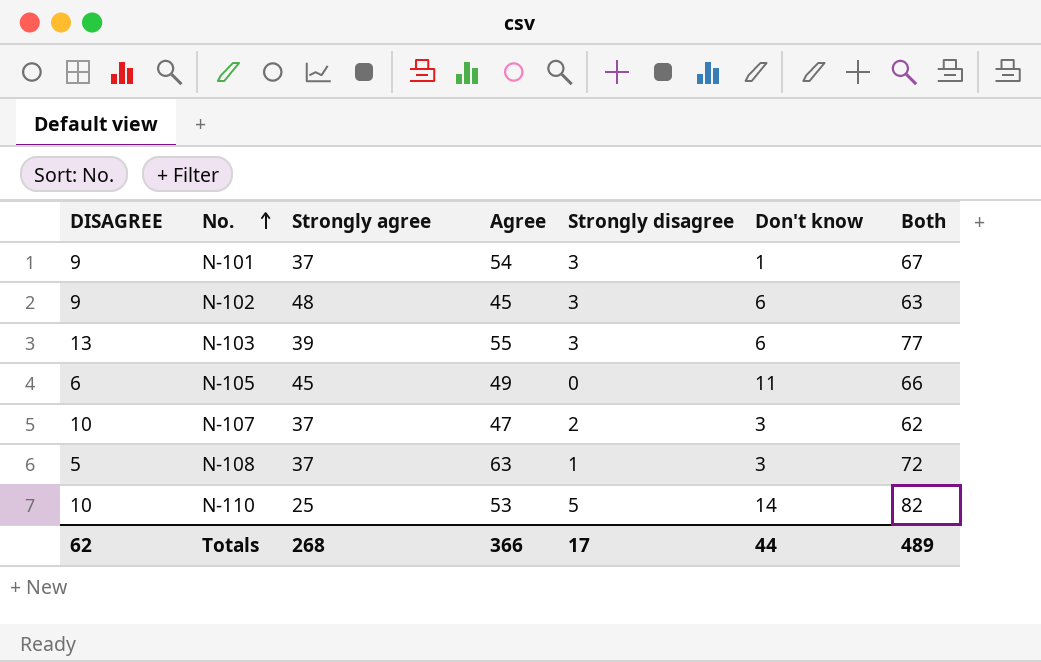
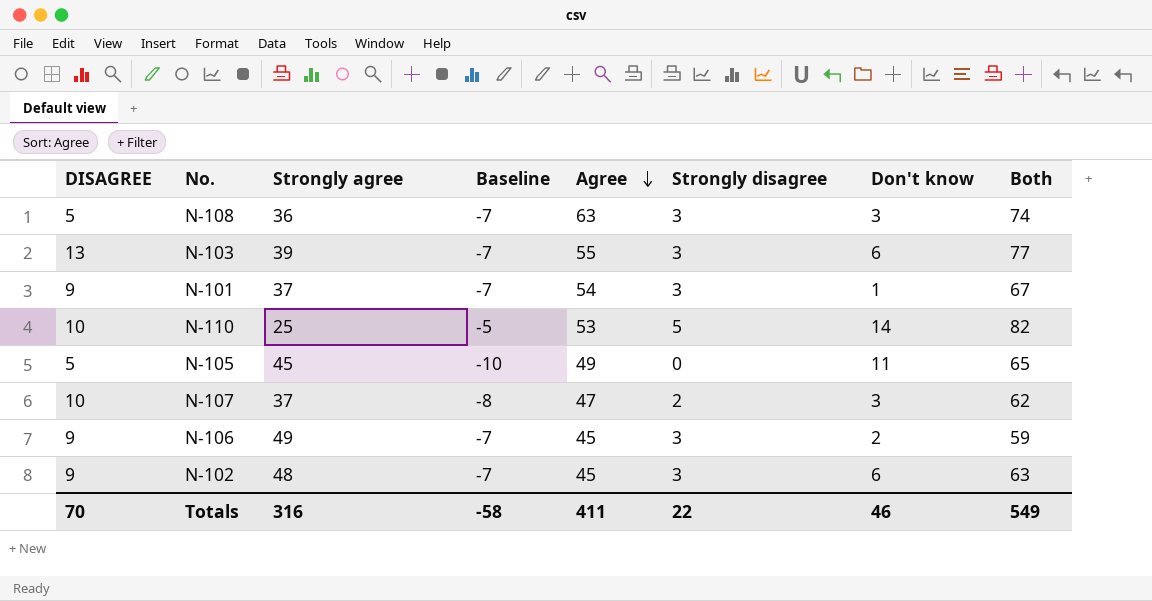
row order: No. ascending -> Agree descending
column Baseline | formula: none -> [Strongly disagree] - 10
N-108 | Strongly agree: 37 -> 36
N-108 | Strongly disagree: 1 -> 3
N-108 | Both: 72 -> 74
N-105 | DISAGREE: 6 -> 5
N-105 | Both: 66 -> 65
row N-106: none -> 9 | 49 | -7 | 45 | 3 | 2 | 59
Totals | DISAGREE: 62 -> 70
Totals | Strongly agree: 268 -> 316
Totals | Agree: 366 -> 411
Totals | Strongly disagree: 17 -> 22
Totals | Don't know: 44 -> 46
Totals | Both: 489 -> 549

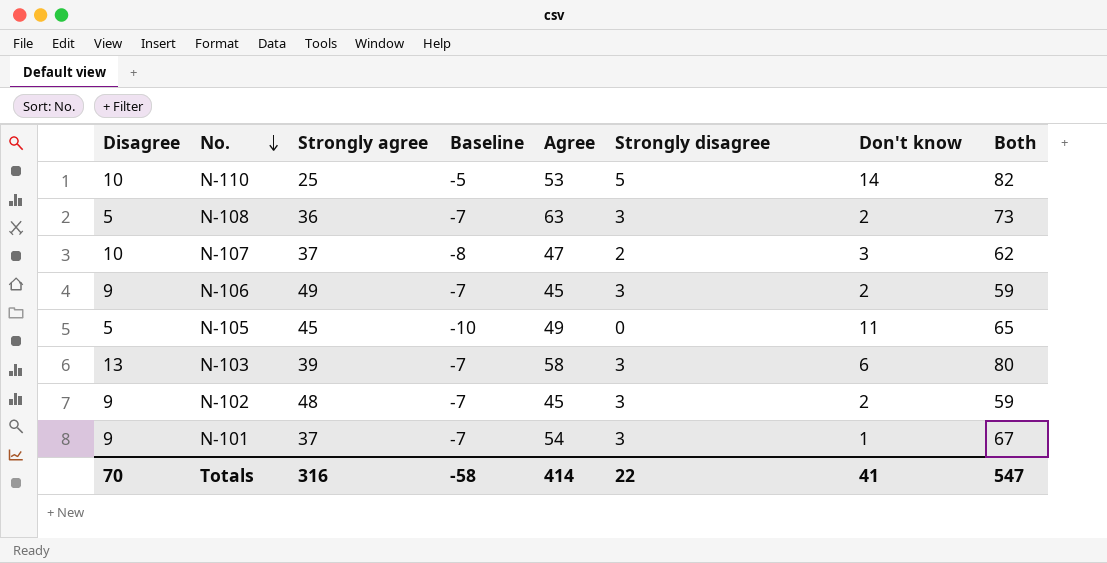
row order: Agree descending -> No. descending
column name: DISAGREE -> Disagree
N-108 | Don't know: 3 -> 2
N-108 | Both: 74 -> 73
N-103 | Agree: 55 -> 58
N-103 | Both: 77 -> 80
N-102 | Don't know: 6 -> 2
N-102 | Both: 63 -> 59
Totals | Agree: 411 -> 414
Totals | Don't know: 46 -> 41
Totals | Both: 549 -> 547

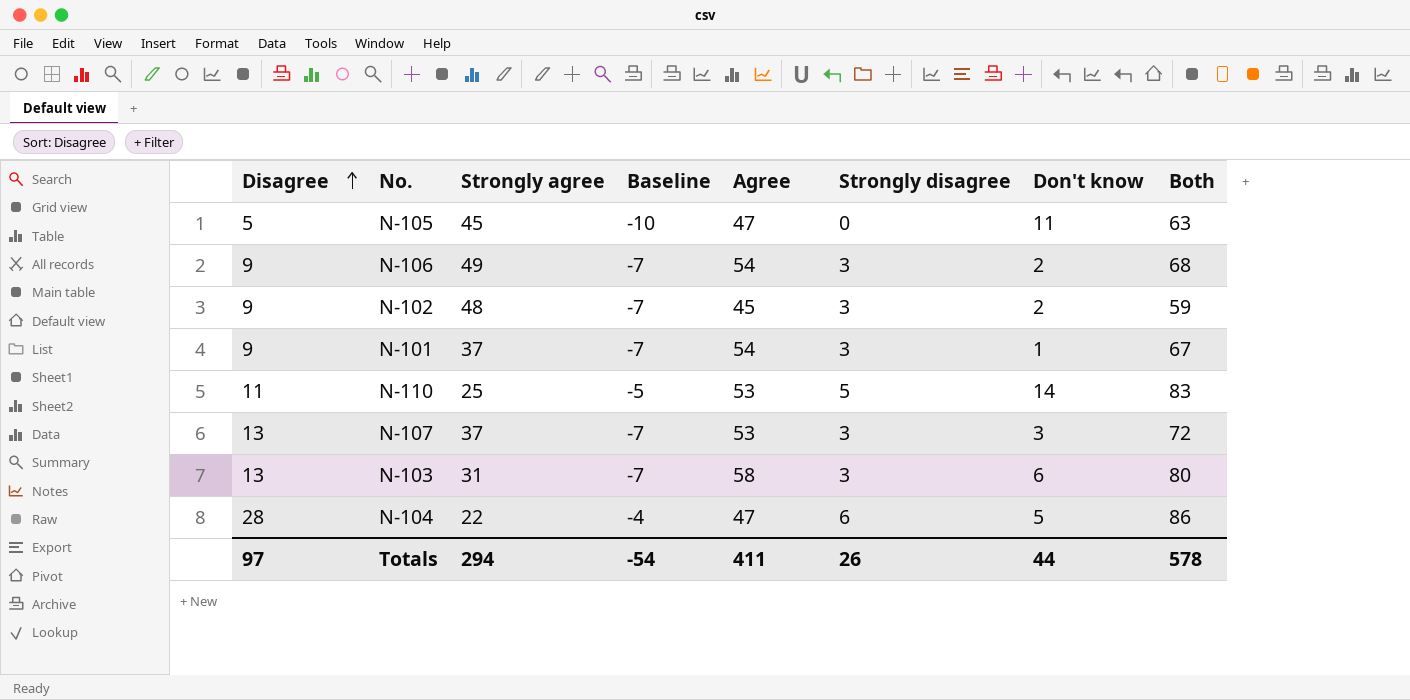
row order: No. descending -> Disagree ascending
row N-108: 5 | 36 | -7 | 63 | 3 | 2 | 73 -> none
N-105 | Agree: 49 -> 47
N-105 | Both: 65 -> 63
N-106 | Agree: 45 -> 54
N-106 | Both: 59 -> 68
N-110 | Disagree: 10 -> 11
N-110 | Both: 82 -> 83
N-107 | Disagree: 10 -> 13
N-107 | Baseline: -8 -> -7
N-107 | Agree: 47 -> 53
N-107 | Strongly disagree: 2 -> 3
N-107 | Both: 62 -> 72
N-103 | Strongly agree: 39 -> 31
row N-104: none -> 28 | 22 | -4 | 47 | 6 | 5 | 86
Totals | Disagree: 70 -> 97
Totals | Strongly agree: 316 -> 294
Totals | Baseline: -58 -> -54
Totals | Agree: 414 -> 411
Totals | Strongly disagree: 22 -> 26
Totals | Don't know: 41 -> 44
Totals | Both: 547 -> 578

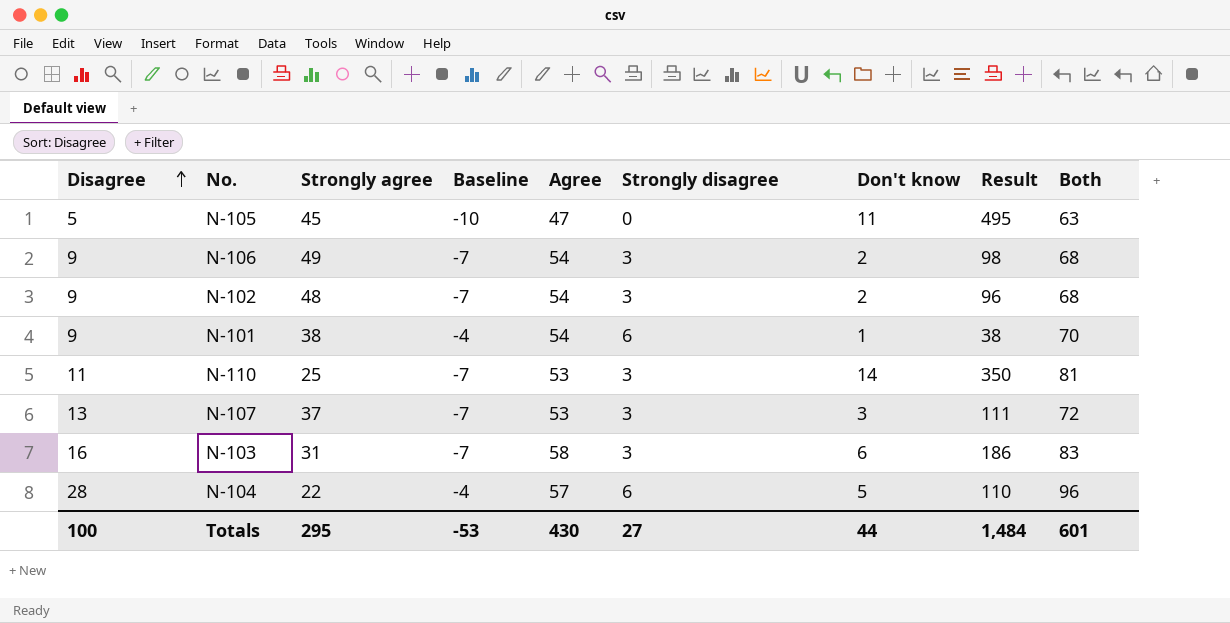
column Result | formula: none -> [Strongly agree] * [Don't know]
N-102 | Agree: 45 -> 54
N-102 | Both: 59 -> 68
N-101 | Strongly agree: 37 -> 38
N-101 | Baseline: -7 -> -4
N-101 | Strongly disagree: 3 -> 6
N-101 | Both: 67 -> 70
N-110 | Baseline: -5 -> -7
N-110 | Strongly disagree: 5 -> 3
N-110 | Both: 83 -> 81
N-103 | Disagree: 13 -> 16
N-103 | Both: 80 -> 83
N-104 | Agree: 47 -> 57
N-104 | Both: 86 -> 96
Totals | Disagree: 97 -> 100
Totals | Strongly agree: 294 -> 295
Totals | Baseline: -54 -> -53
Totals | Agree: 411 -> 430
Totals | Strongly disagree: 26 -> 27
Totals | Both: 578 -> 601

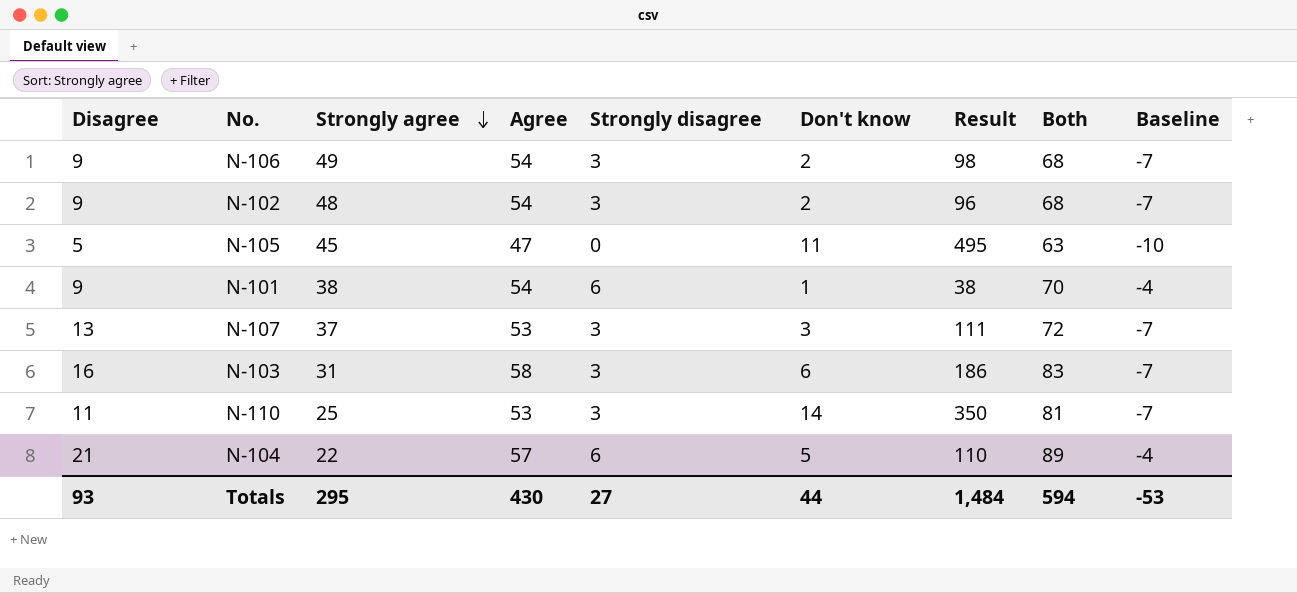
row order: Disagree ascending -> Strongly agree descending
column Baseline | position: 4 -> 9
N-104 | Disagree: 28 -> 21
N-104 | Both: 96 -> 89
Totals | Disagree: 100 -> 93
Totals | Both: 601 -> 594

